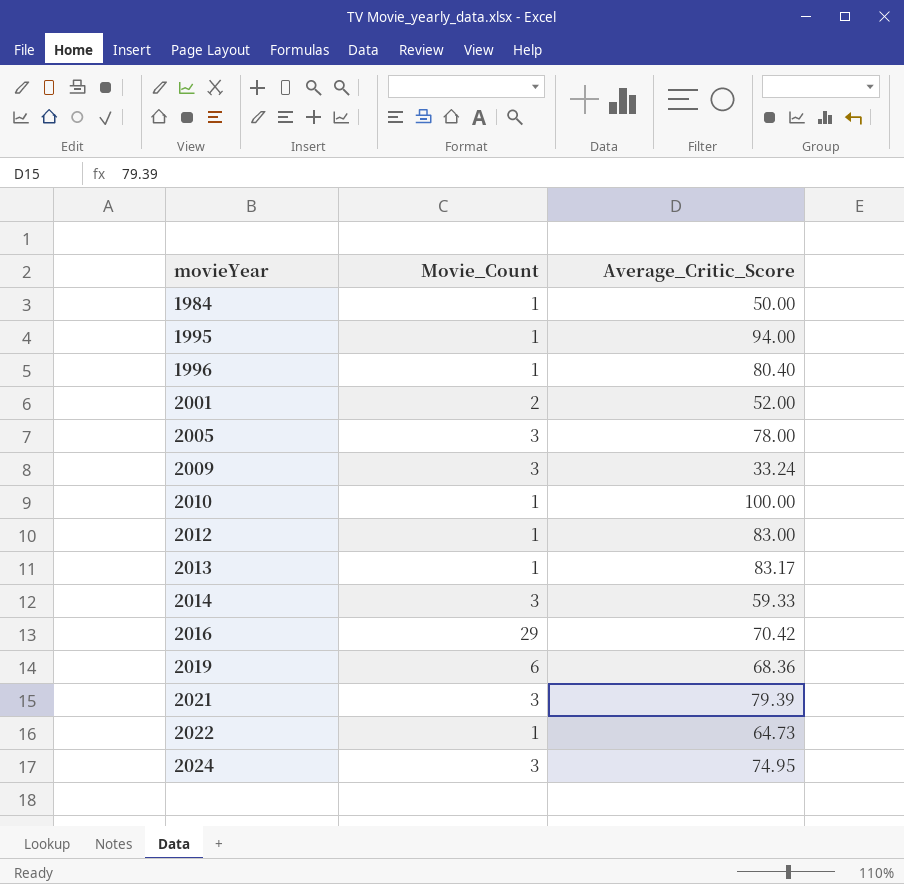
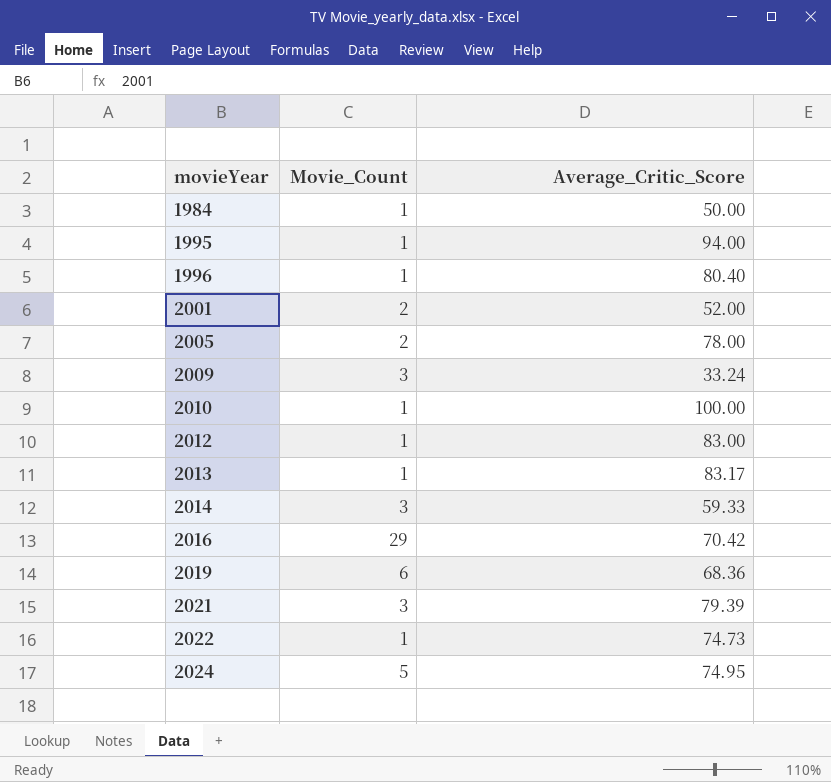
2005 | Movie_Count: 3 -> 2
2022 | Average_Critic_Score: 64.73 -> 74.73
2024 | Movie_Count: 3 -> 5

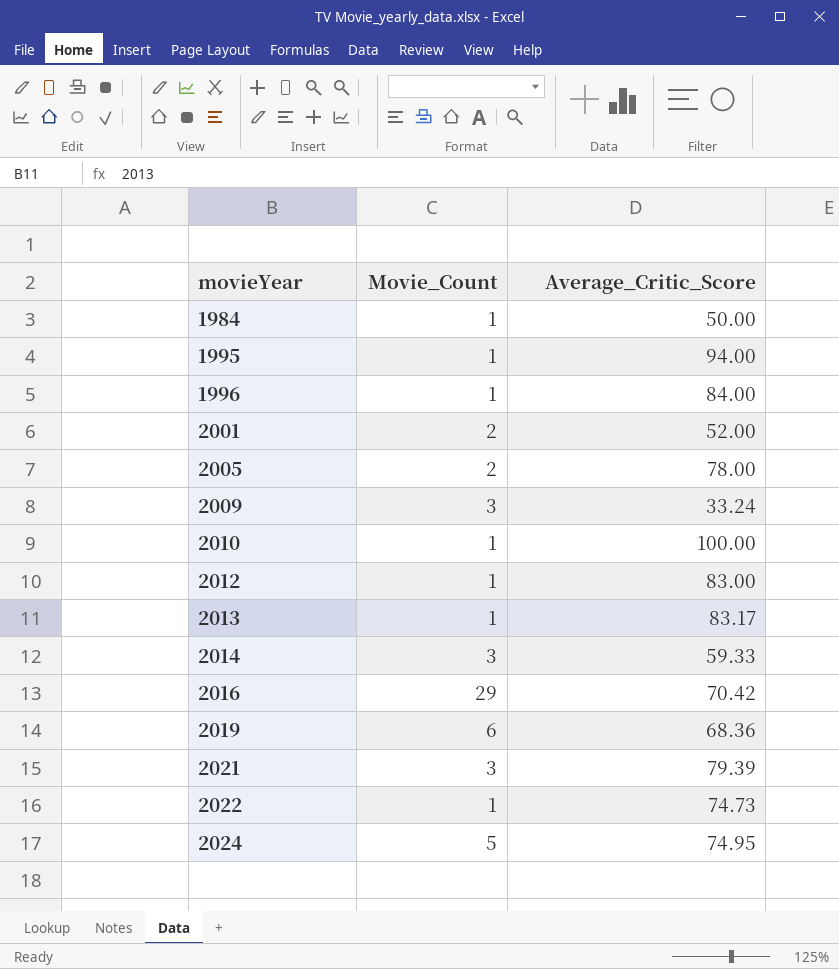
1996 | Average_Critic_Score: 80.40 -> 84.00

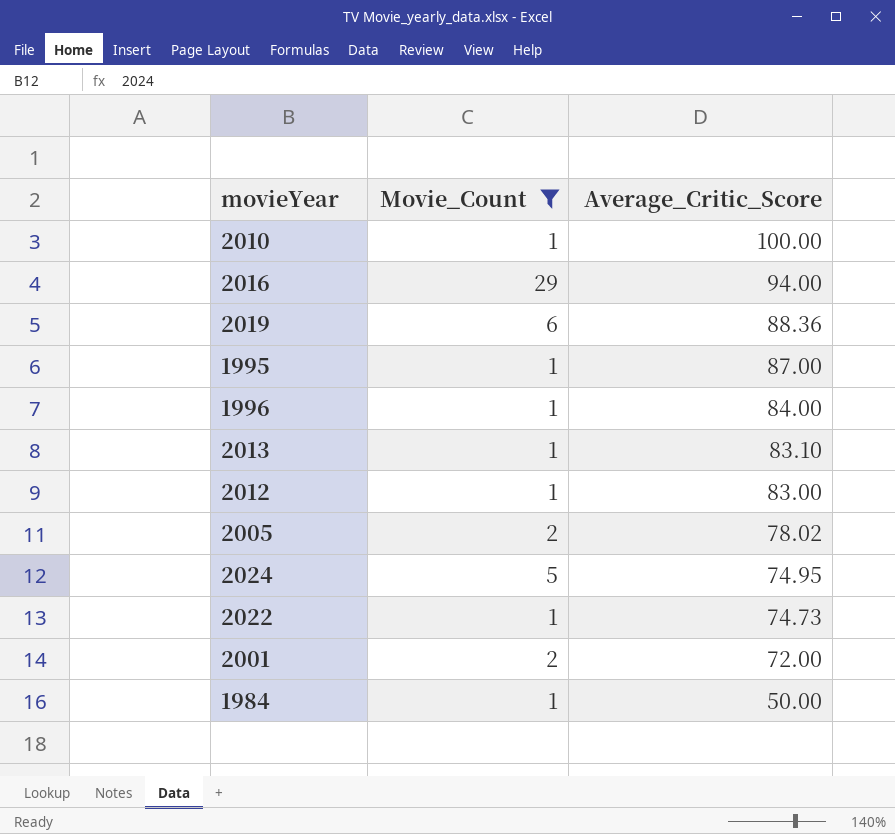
filter: none -> Movie_Count != 3
row order: movieYear ascending -> Average_Critic_Score descending
2016 | Average_Critic_Score: 70.42 -> 94.00
2019 | Average_Critic_Score: 68.36 -> 88.36
1995 | Average_Critic_Score: 94.00 -> 87.00
2013 | Average_Critic_Score: 83.17 -> 83.10
2005 | Average_Critic_Score: 78.00 -> 78.02
2001 | Average_Critic_Score: 52.00 -> 72.00

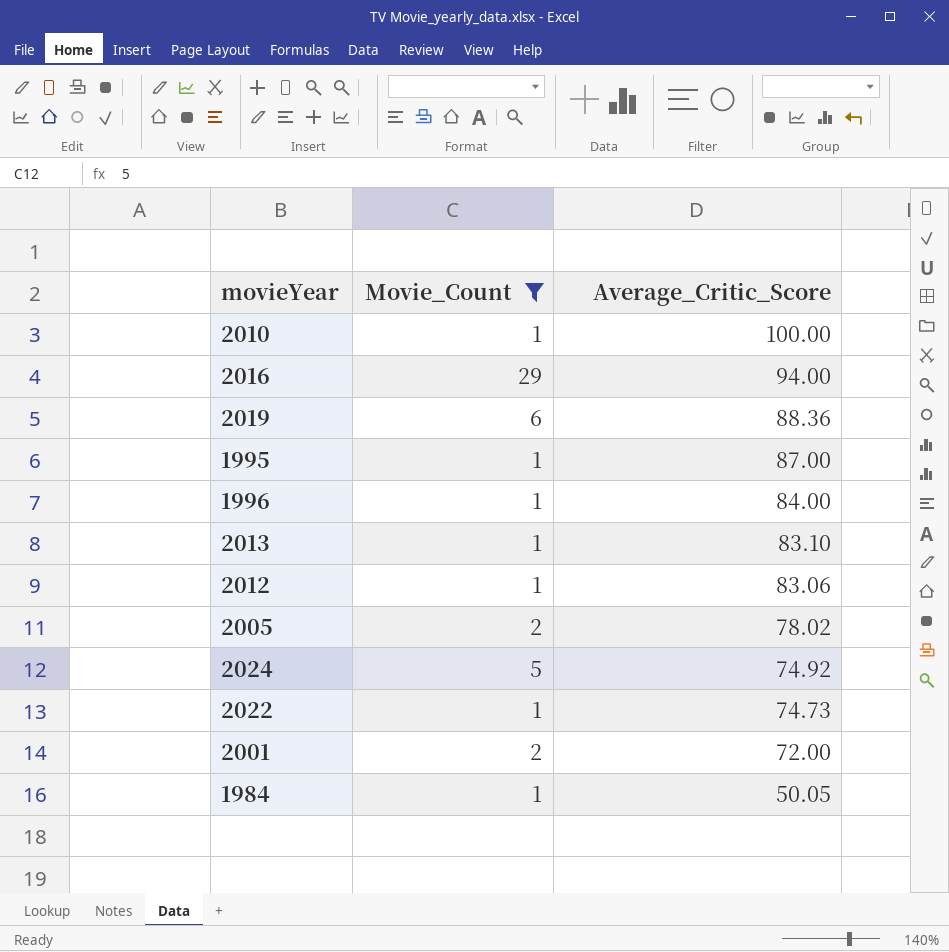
2012 | Average_Critic_Score: 83.00 -> 83.06
2024 | Average_Critic_Score: 74.95 -> 74.92
1984 | Average_Critic_Score: 50.00 -> 50.05

